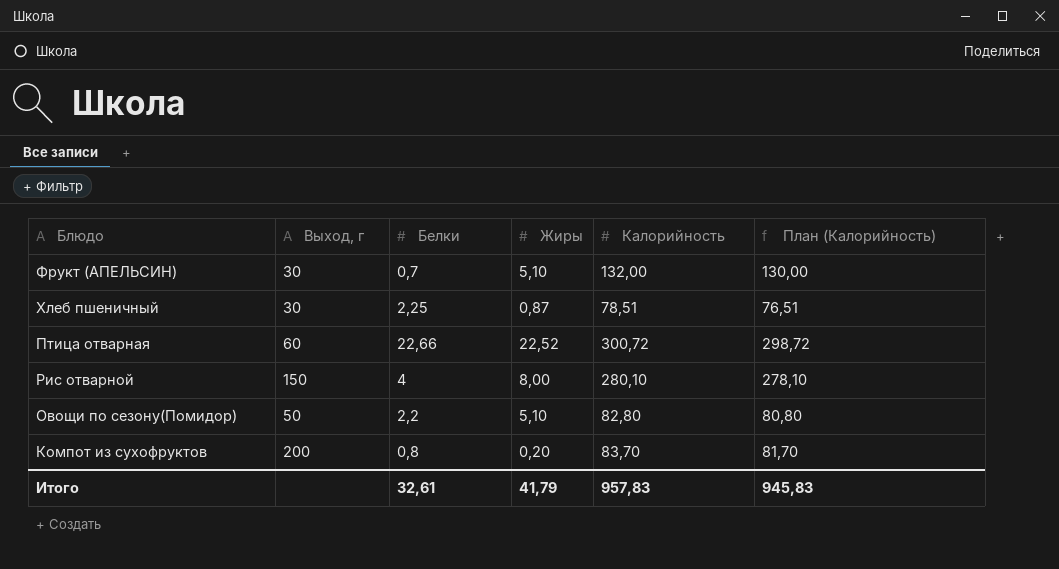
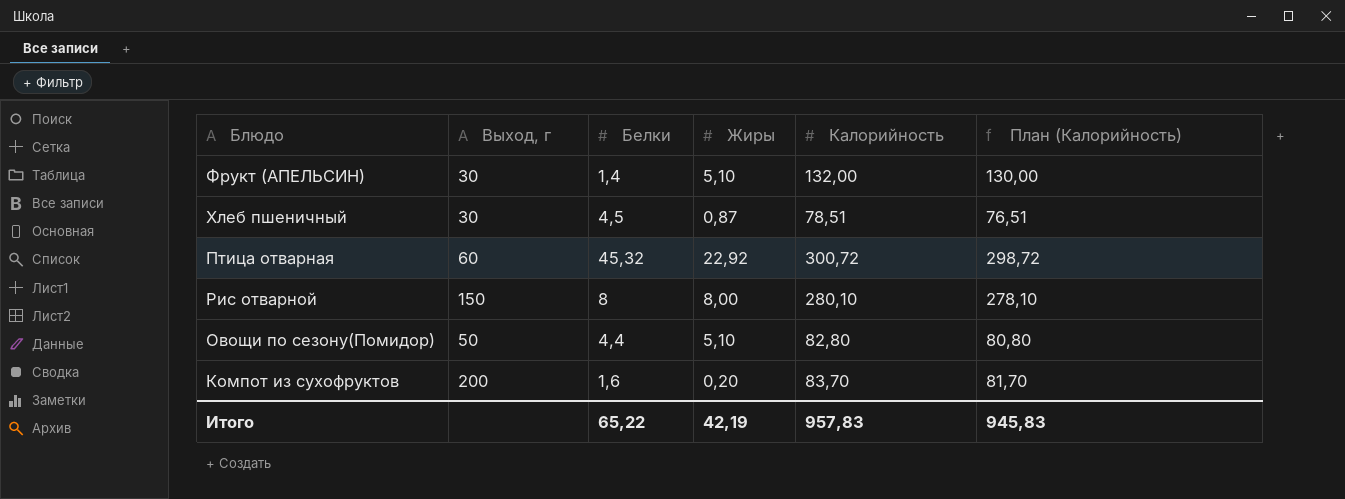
Фрукт (АПЕЛЬСИН) | Белки: 0,7 -> 1,4
Хлеб пшеничный | Белки: 2,25 -> 4,5
Птица отварная | Белки: 22,66 -> 45,32
Птица отварная | Жиры: 22,52 -> 22,92
Рис отварной | Белки: 4 -> 8
Овощи по сезону(Помидор) | Белки: 2,2 -> 4,4
Компот из сухофруктов | Белки: 0,8 -> 1,6
Итого | Белки: 32,61 -> 65,22
Итого | Жиры: 41,79 -> 42,19

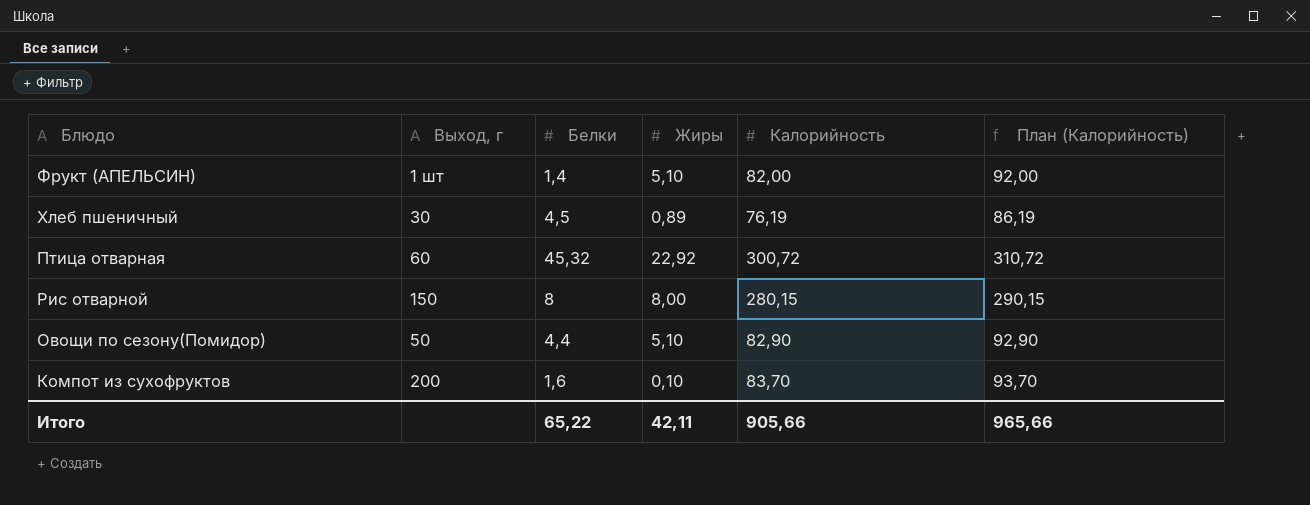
column План (Калорийность) | formula: [Калорийность] - 2 -> [Калорийность] + 10
Фрукт (АПЕЛЬСИН) | Выход, г: 30 -> 1 шт
Фрукт (АПЕЛЬСИН) | Калорийность: 132,00 -> 82,00
Хлеб пшеничный | Жиры: 0,87 -> 0,89
Хлеб пшеничный | Калорийность: 78,51 -> 76,19
Рис отварной | Калорийность: 280,10 -> 280,15
Овощи по сезону(Помидор) | Калорийность: 82,80 -> 82,90
Компот из сухофруктов | Жиры: 0,20 -> 0,10
Итого | Жиры: 42,19 -> 42,11
Итого | Калорийность: 957,83 -> 905,66
Итого | План (Калорийность): 945,83 -> 965,66

